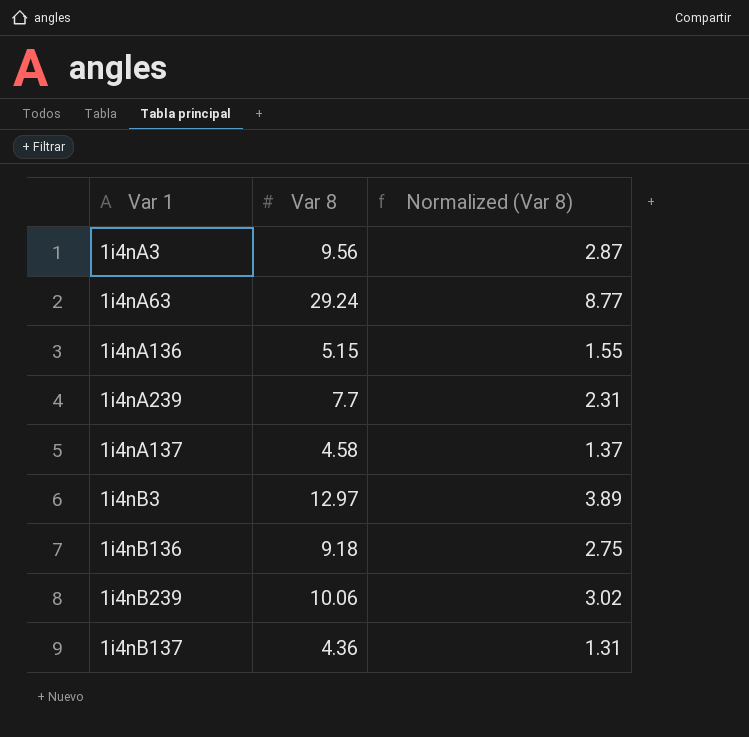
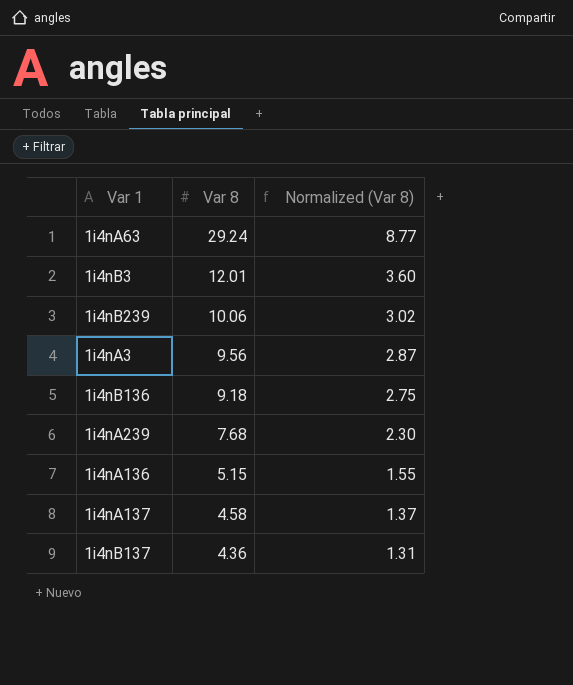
row order: none -> Var 8 descending
1i4nB3 | Var 8: 12.97 -> 12.01
1i4nB3 | Normalized (Var 8): 3.89 -> 3.60
1i4nA239 | Var 8: 7.7 -> 7.68
1i4nA239 | Normalized (Var 8): 2.31 -> 2.30

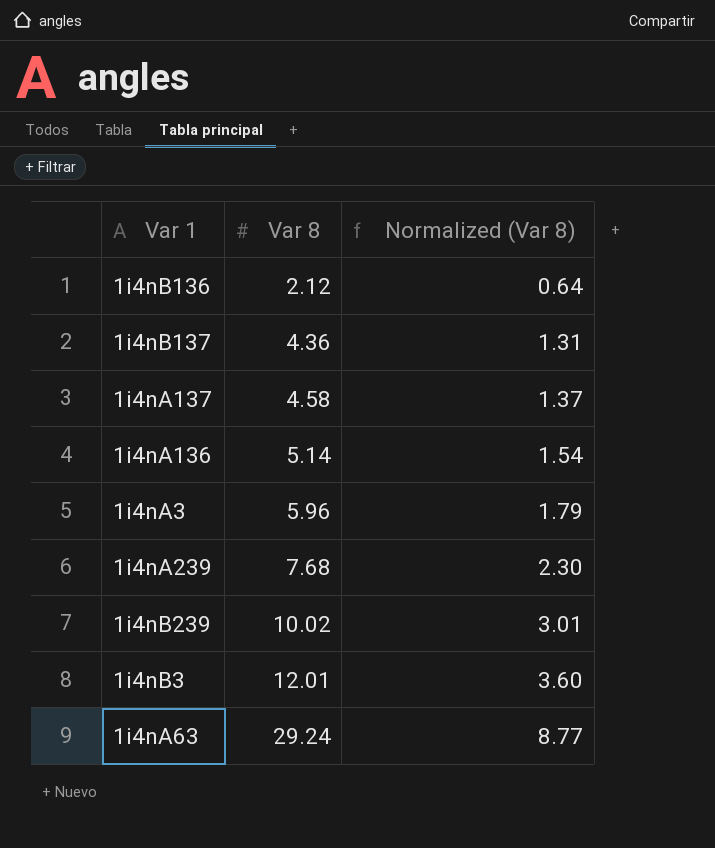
row order: Var 8 descending -> Var 8 ascending
1i4nB136 | Var 8: 9.18 -> 2.12
1i4nB136 | Normalized (Var 8): 2.75 -> 0.64
1i4nA136 | Var 8: 5.15 -> 5.14
1i4nA136 | Normalized (Var 8): 1.55 -> 1.54
1i4nA3 | Var 8: 9.56 -> 5.96
1i4nA3 | Normalized (Var 8): 2.87 -> 1.79
1i4nB239 | Var 8: 10.06 -> 10.02
1i4nB239 | Normalized (Var 8): 3.02 -> 3.01

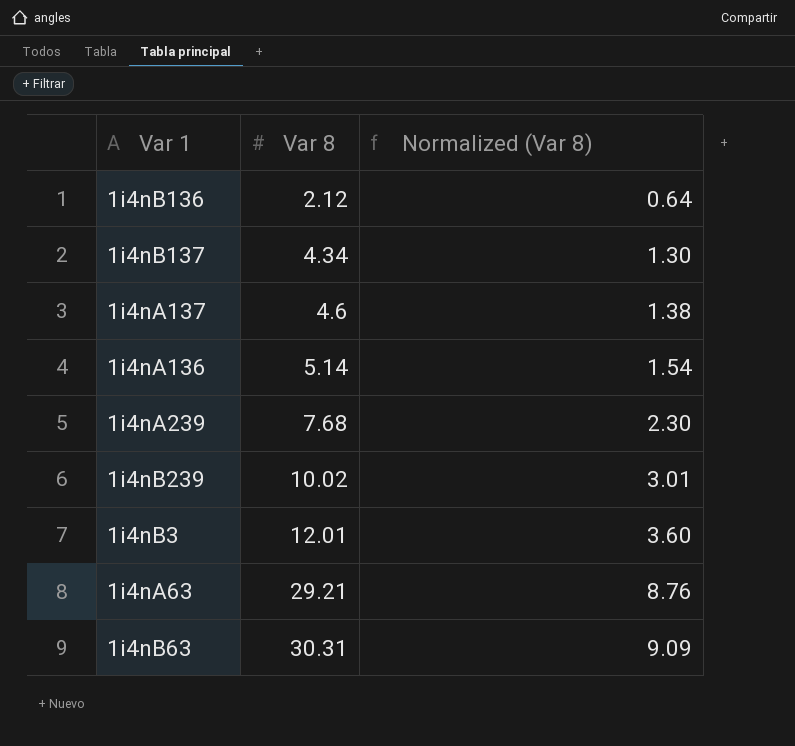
row 1i4nA3: 5.96 | 1.79 -> none
1i4nB137 | Var 8: 4.36 -> 4.34
1i4nB137 | Normalized (Var 8): 1.31 -> 1.30
1i4nA137 | Var 8: 4.58 -> 4.6
1i4nA137 | Normalized (Var 8): 1.37 -> 1.38
1i4nA63 | Var 8: 29.24 -> 29.21
1i4nA63 | Normalized (Var 8): 8.77 -> 8.76
row 1i4nB63: none -> 30.31 | 9.09

